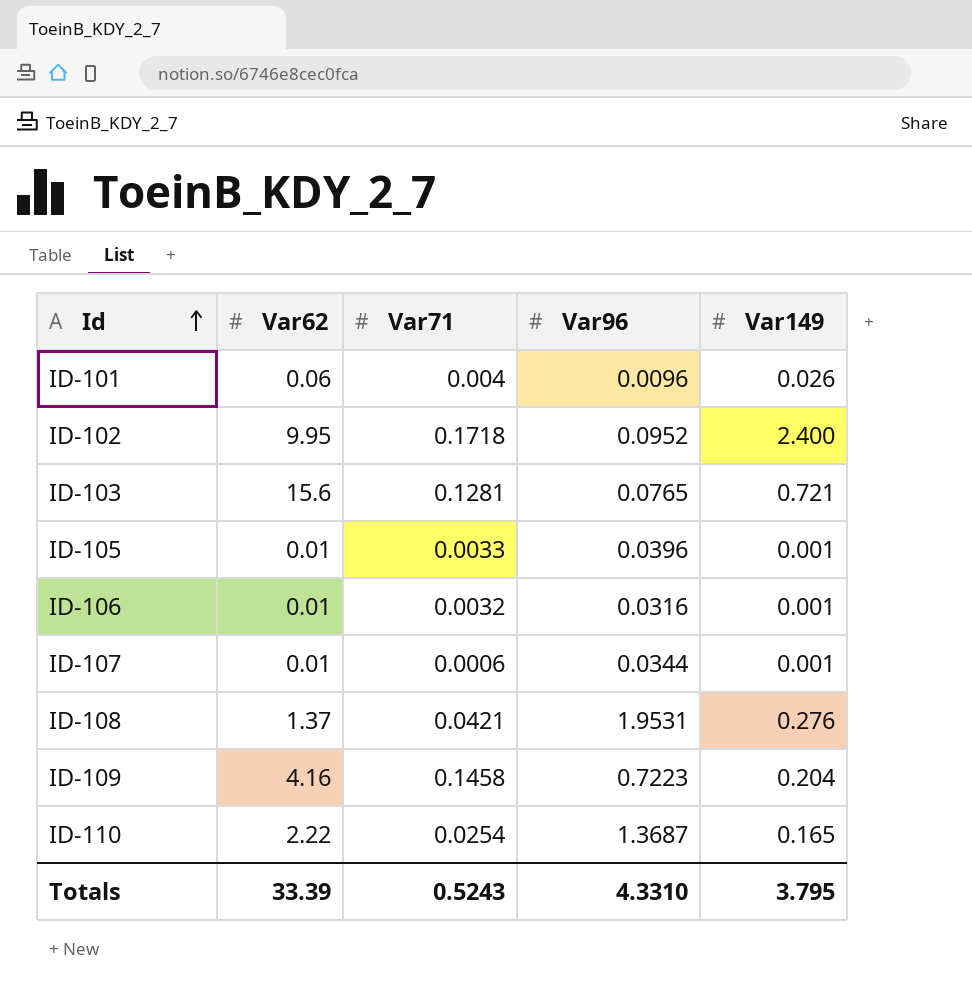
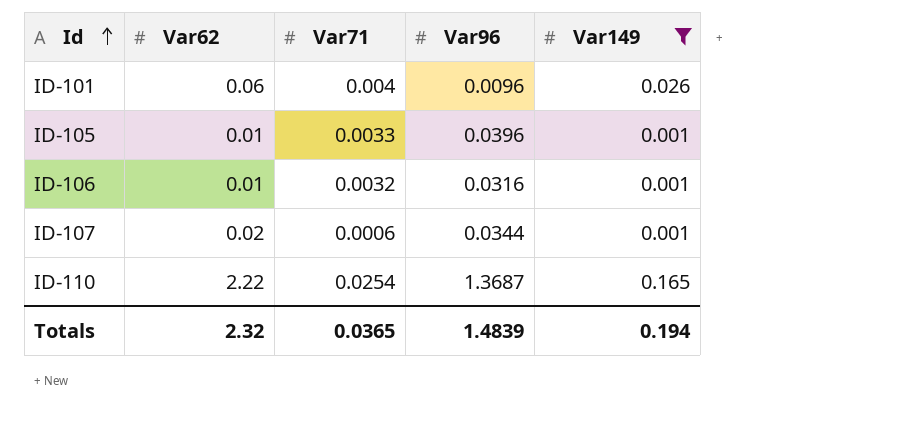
filter: none -> Var149 <= 0.165
ID-107 | Var62: 0.01 -> 0.02
Totals | Var62: 33.39 -> 2.32
Totals | Var71: 0.5243 -> 0.0365
Totals | Var96: 4.3310 -> 1.4839
Totals | Var149: 3.795 -> 0.194

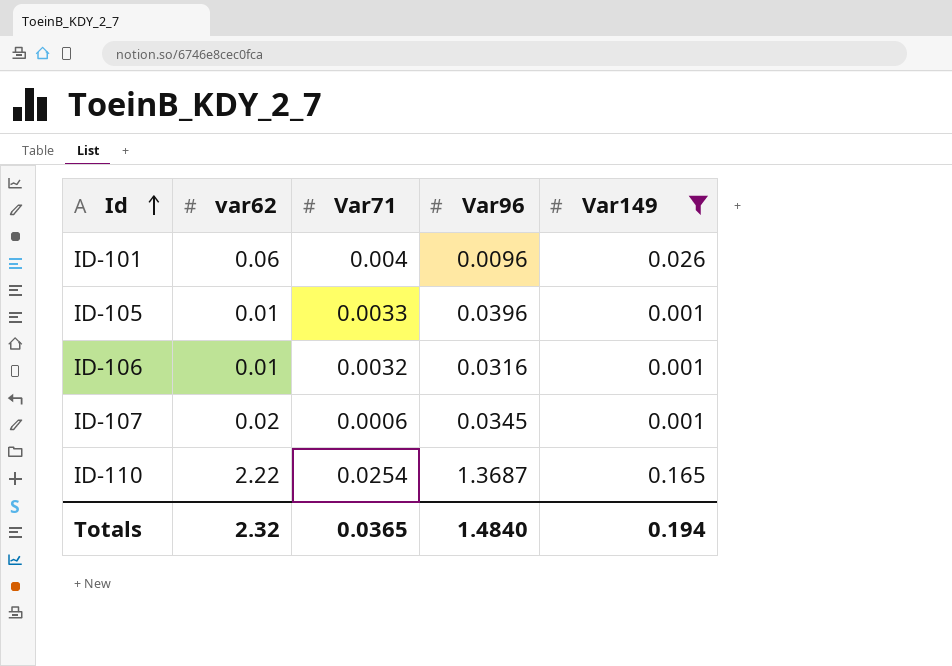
column name: Var62 -> var62
ID-107 | Var96: 0.0344 -> 0.0345
Totals | Var96: 1.4839 -> 1.4840

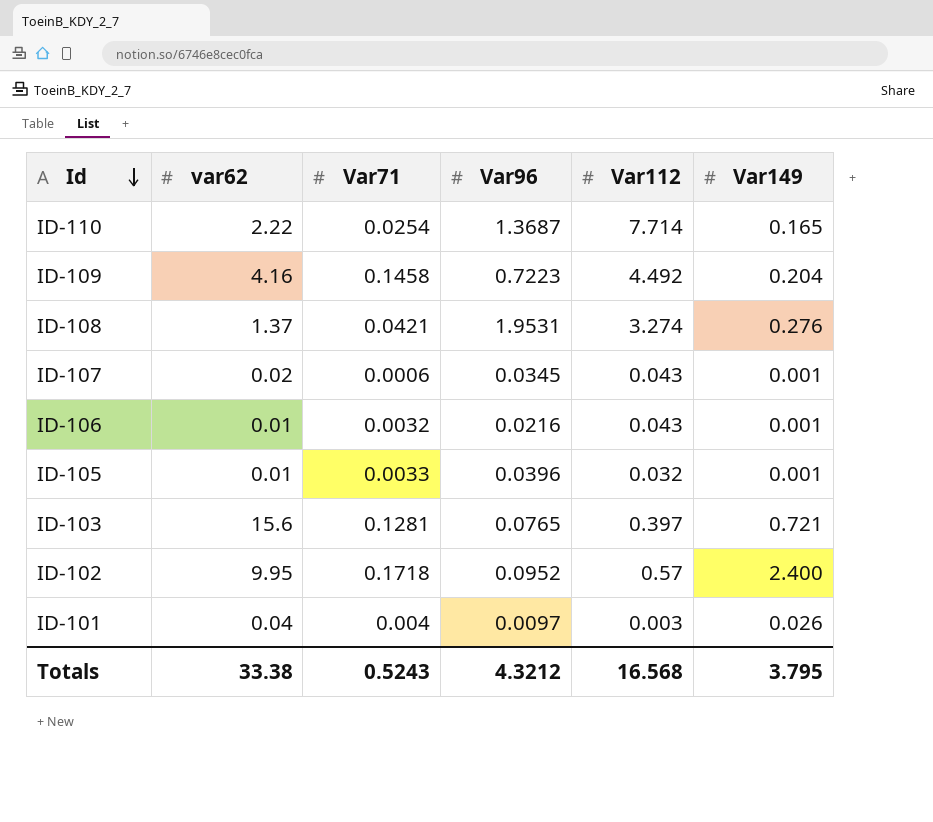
filter: Var149 <= 0.165 -> none
row order: Id ascending -> Id descending
column Var112 | position: none -> 5
ID-106 | Var96: 0.0316 -> 0.0216
ID-101 | var62: 0.06 -> 0.04
ID-101 | Var96: 0.0096 -> 0.0097
Totals | var62: 2.32 -> 33.38
Totals | Var71: 0.0365 -> 0.5243
Totals | Var96: 1.4840 -> 4.3212
Totals | Var149: 0.194 -> 3.795

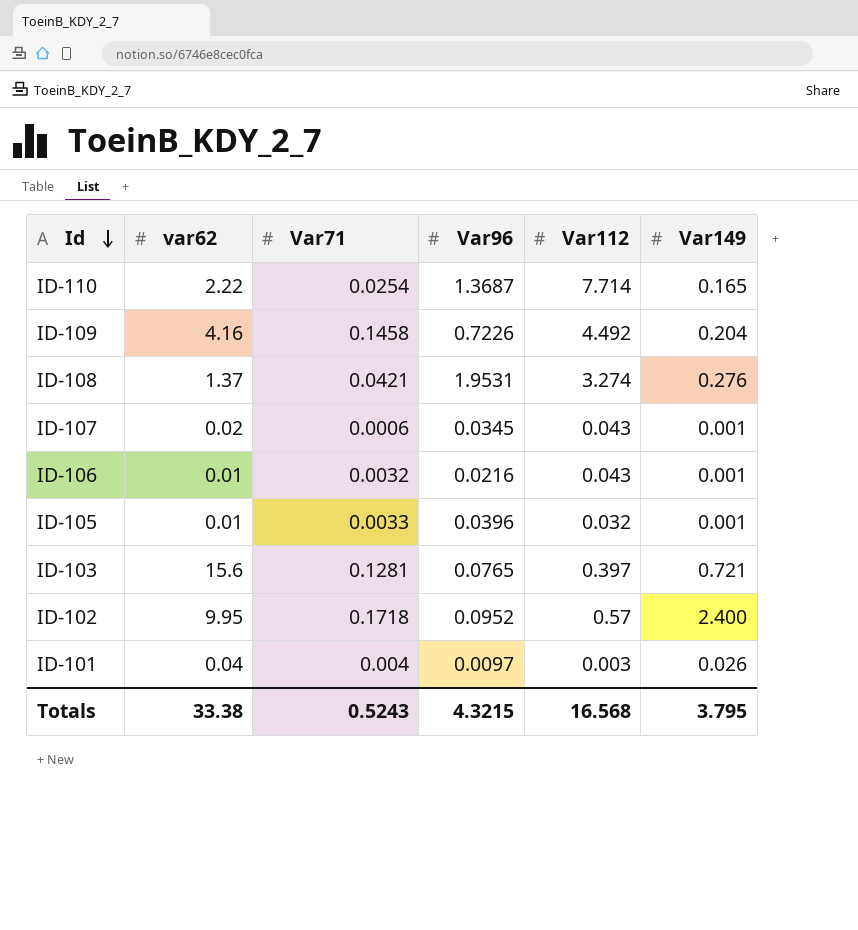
ID-109 | Var96: 0.7223 -> 0.7226
Totals | Var96: 4.3212 -> 4.3215

